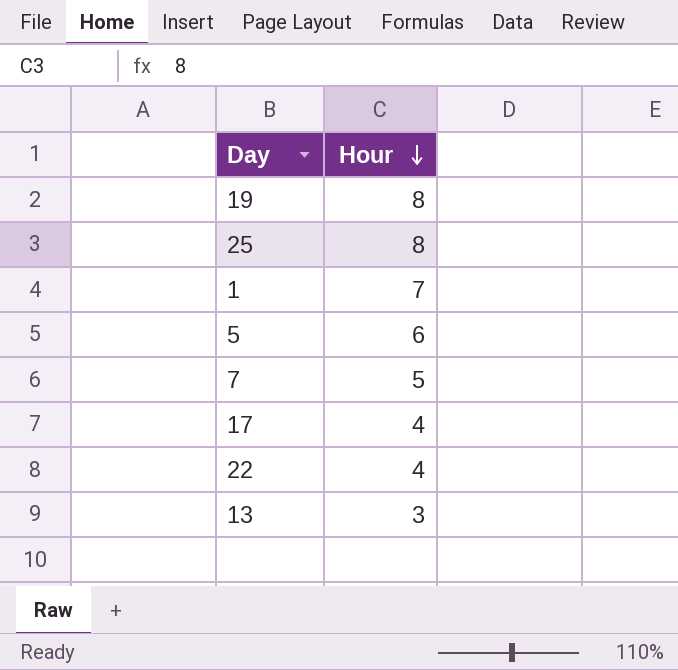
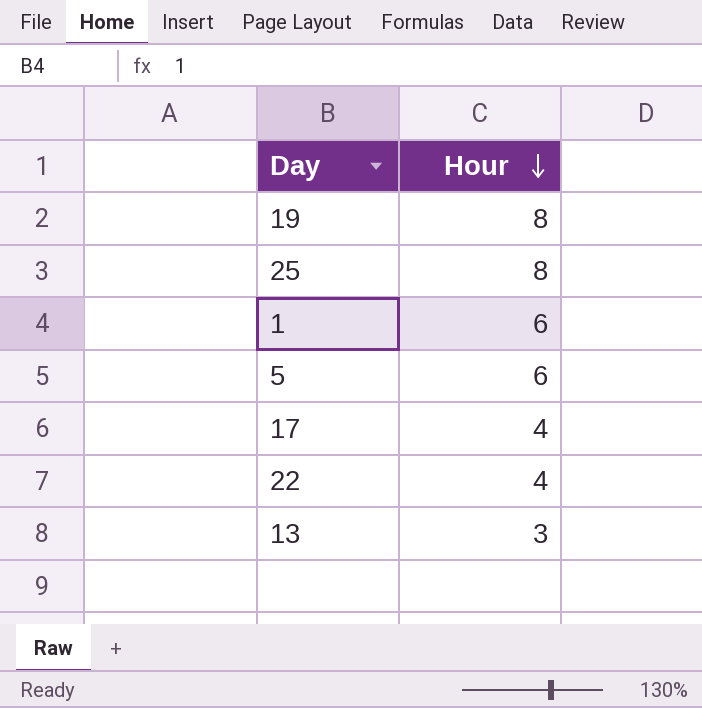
row 7: 5 -> none
1 | Hour: 7 -> 6

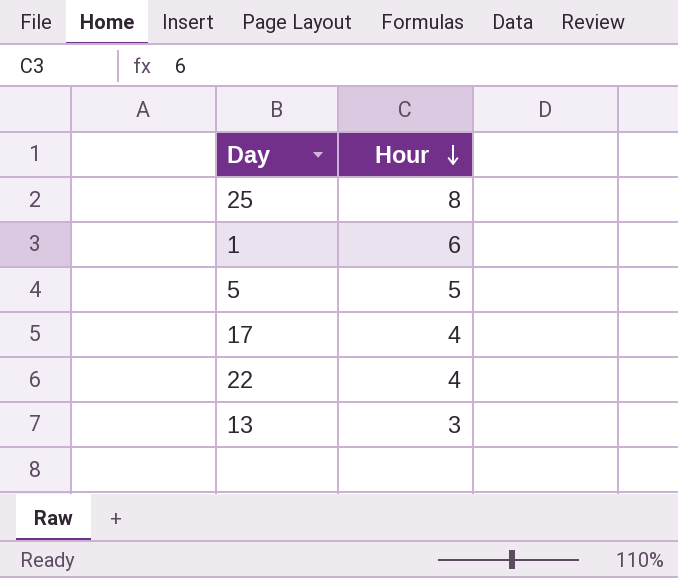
row 19: 8 -> none
5 | Hour: 6 -> 5

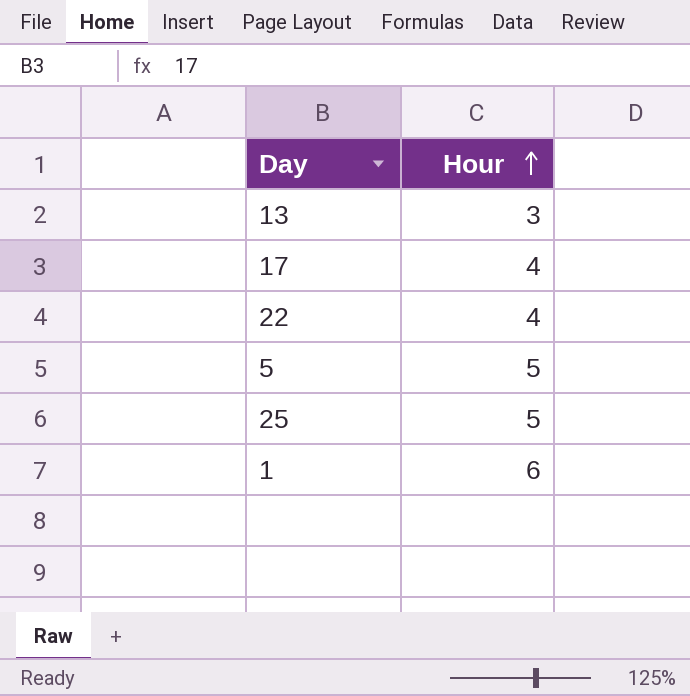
row order: Hour descending -> Hour ascending
25 | Hour: 8 -> 5

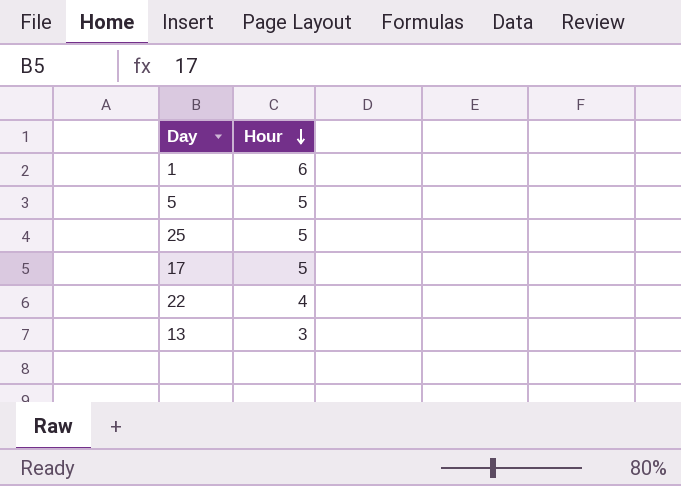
row order: Hour ascending -> Hour descending
17 | Hour: 4 -> 5

